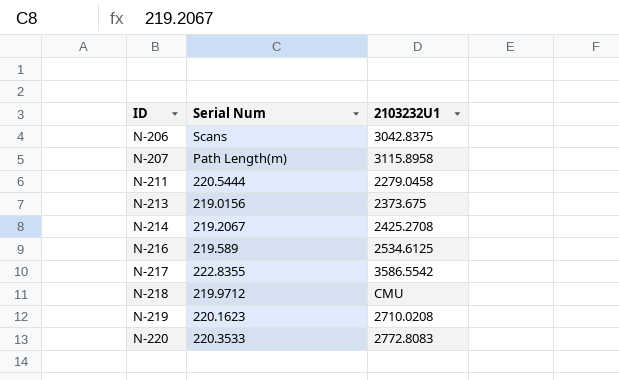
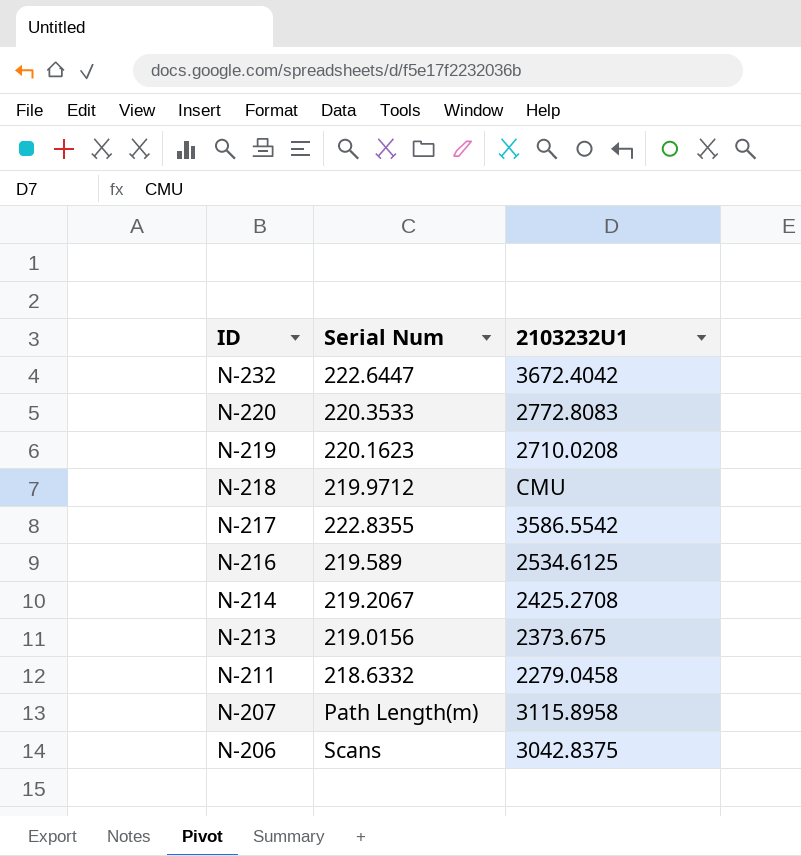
row order: ID ascending -> ID descending
row N-232: none -> 222.6447 | 3672.4042
N-211 | Serial Num: 220.5444 -> 218.6332

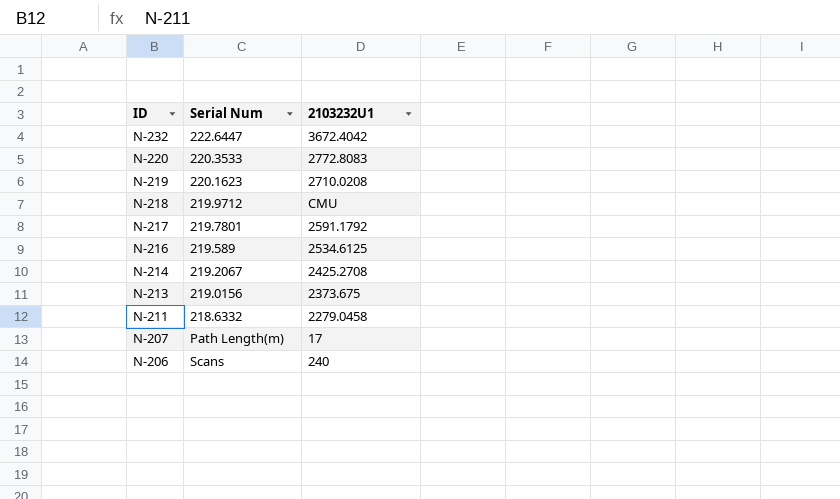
N-217 | Serial Num: 222.8355 -> 219.7801
N-217 | 2103232U1: 3586.5542 -> 2591.1792
N-207 | 2103232U1: 3115.8958 -> 17
N-206 | 2103232U1: 3042.8375 -> 240

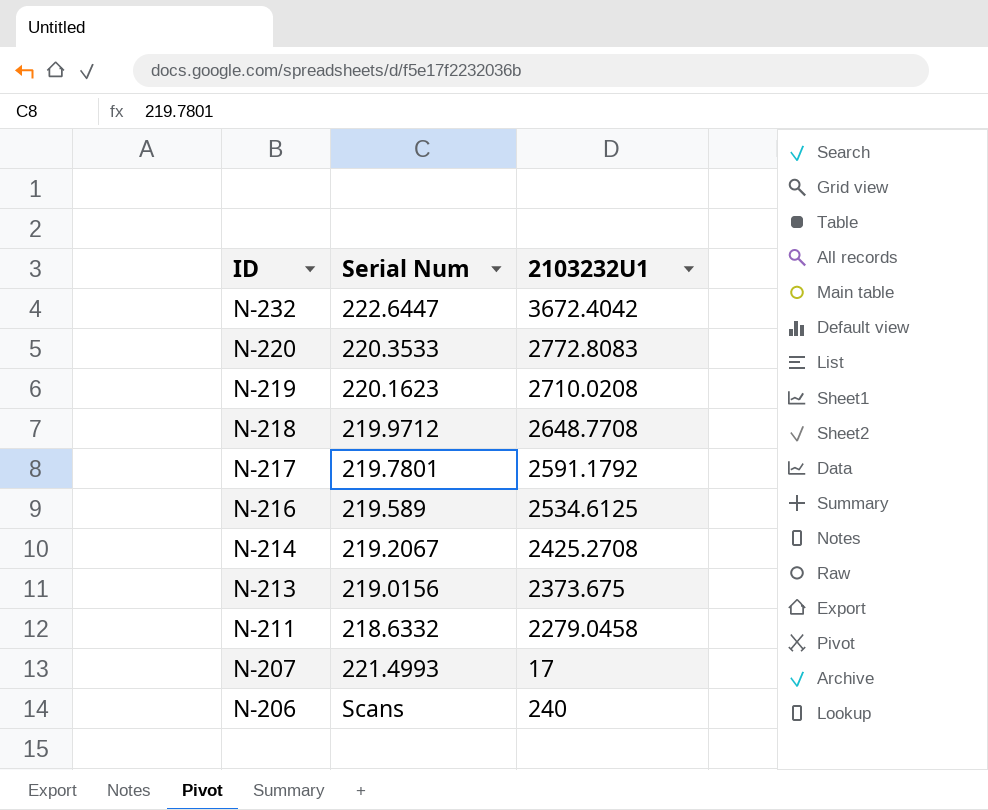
N-218 | 2103232U1: CMU -> 2648.7708
N-207 | Serial Num: Path Length(m) -> 221.4993

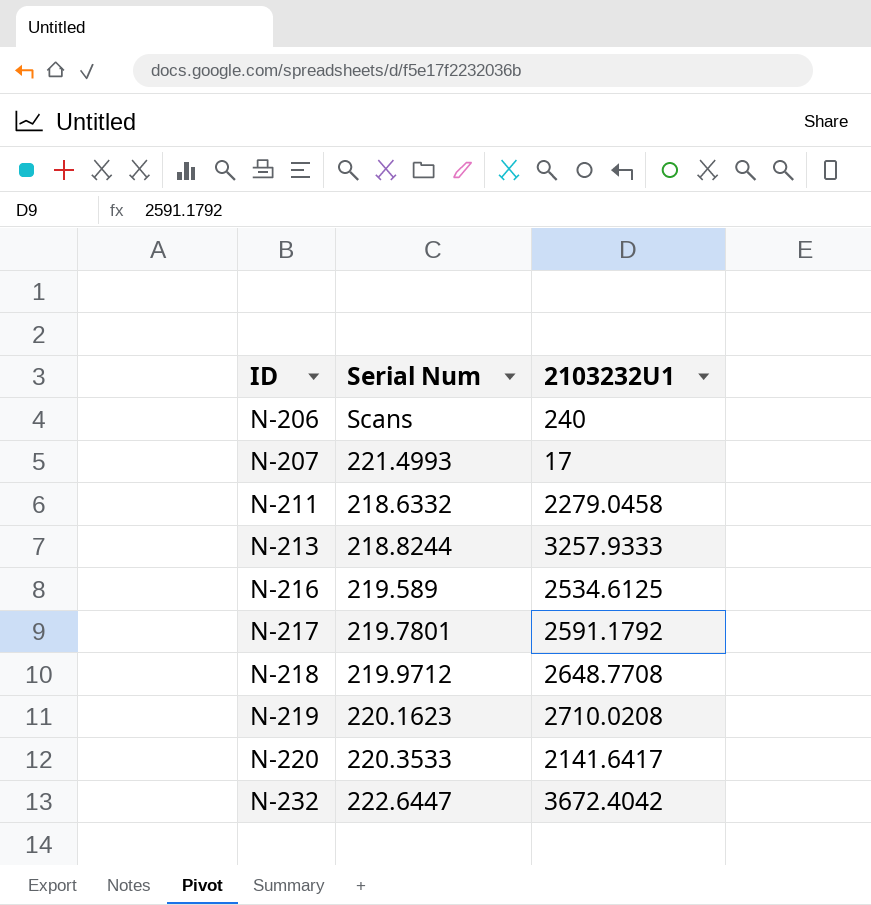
row order: ID descending -> ID ascending
row N-214: 219.2067 | 2425.2708 -> none
N-213 | Serial Num: 219.0156 -> 218.8244
N-213 | 2103232U1: 2373.675 -> 3257.9333
N-220 | 2103232U1: 2772.8083 -> 2141.6417

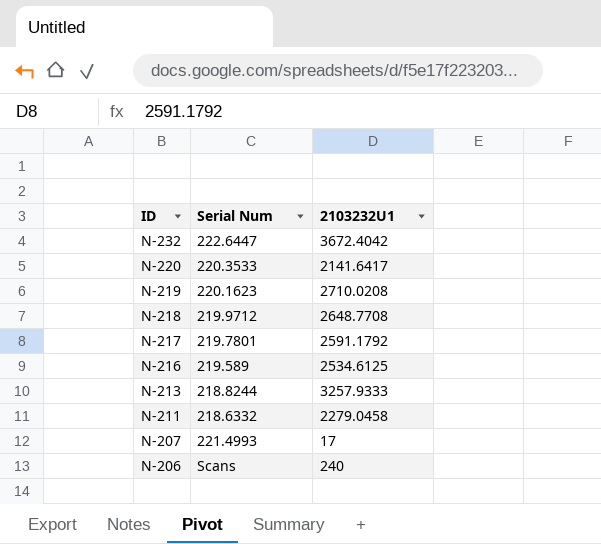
row order: ID ascending -> ID descending

